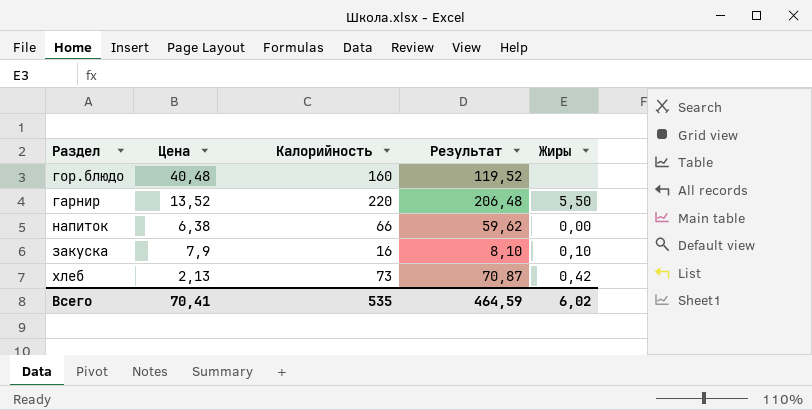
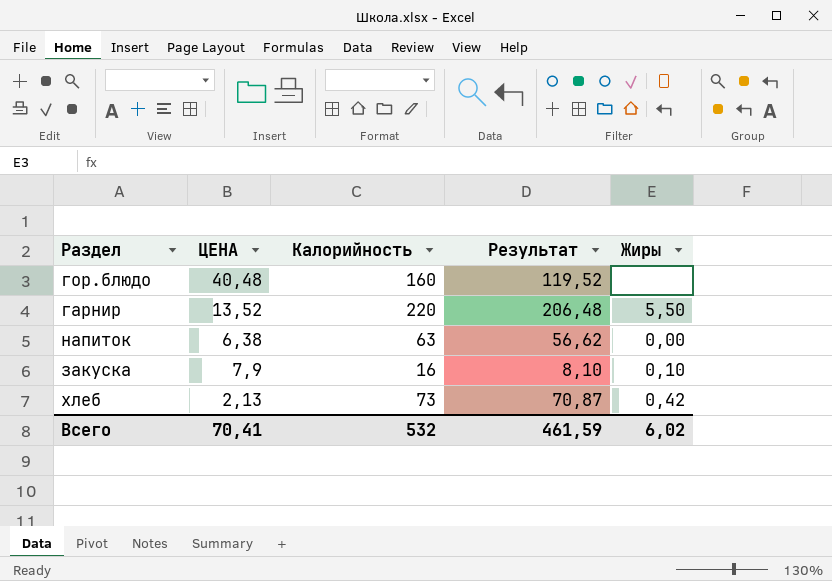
column name: Цена -> ЦЕНА
напиток | Калорийность: 66 -> 63
напиток | Результат: 59,62 -> 56,62
Всего | Калорийность: 535 -> 532
Всего | Результат: 464,59 -> 461,59

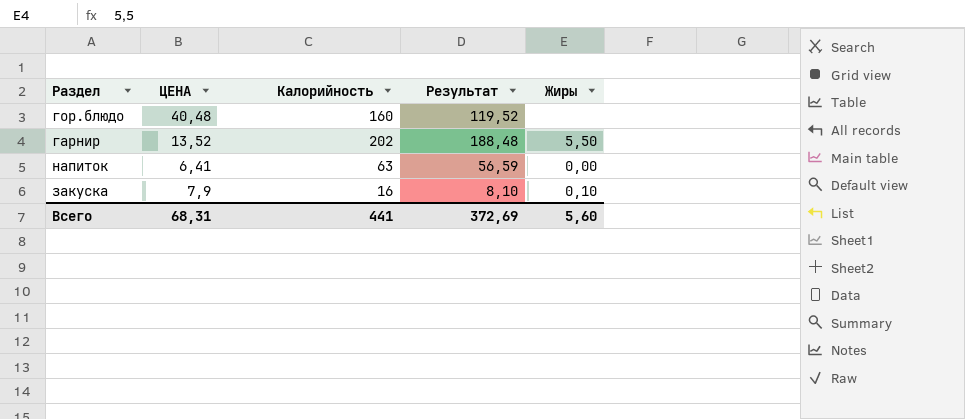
row хлеб: 2,13 | 73 | 70,87 | 0,42 -> none
гарнир | Калорийность: 220 -> 202
гарнир | Результат: 206,48 -> 188,48
напиток | ЦЕНА: 6,38 -> 6,41
напиток | Результат: 56,62 -> 56,59
Всего | ЦЕНА: 70,41 -> 68,31
Всего | Калорийность: 532 -> 441
Всего | Результат: 461,59 -> 372,69
Всего | Жиры: 6,02 -> 5,60

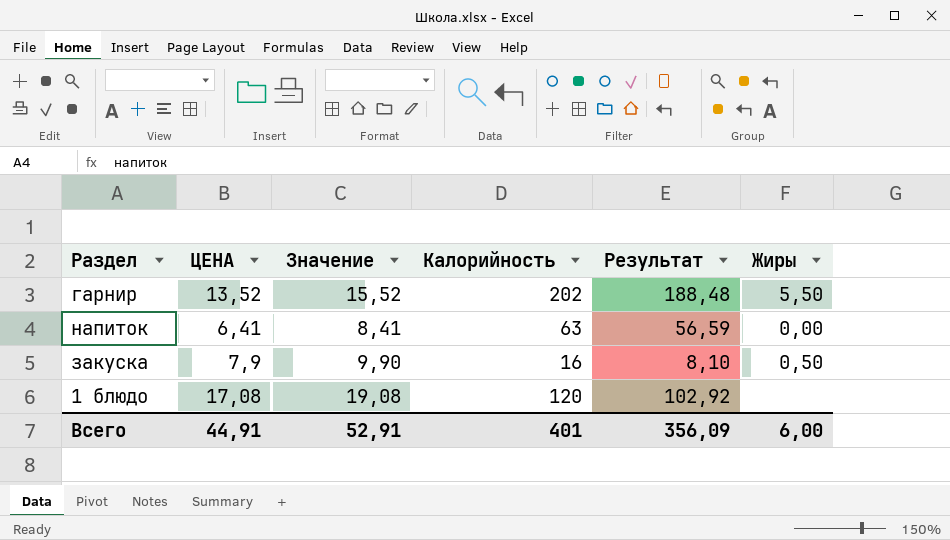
column Значение | formula: none -> [ЦЕНА] + 2
row гор.блюдо: 40,48 | 160 | 119,52 | none -> none
закуска | Жиры: 0,10 -> 0,50
row 1 блюдо: none -> 17,08 | 19,08 | 120 | 102,92 | none
Всего | ЦЕНА: 68,31 -> 44,91
Всего | Калорийность: 441 -> 401
Всего | Результат: 372,69 -> 356,09
Всего | Жиры: 5,60 -> 6,00

